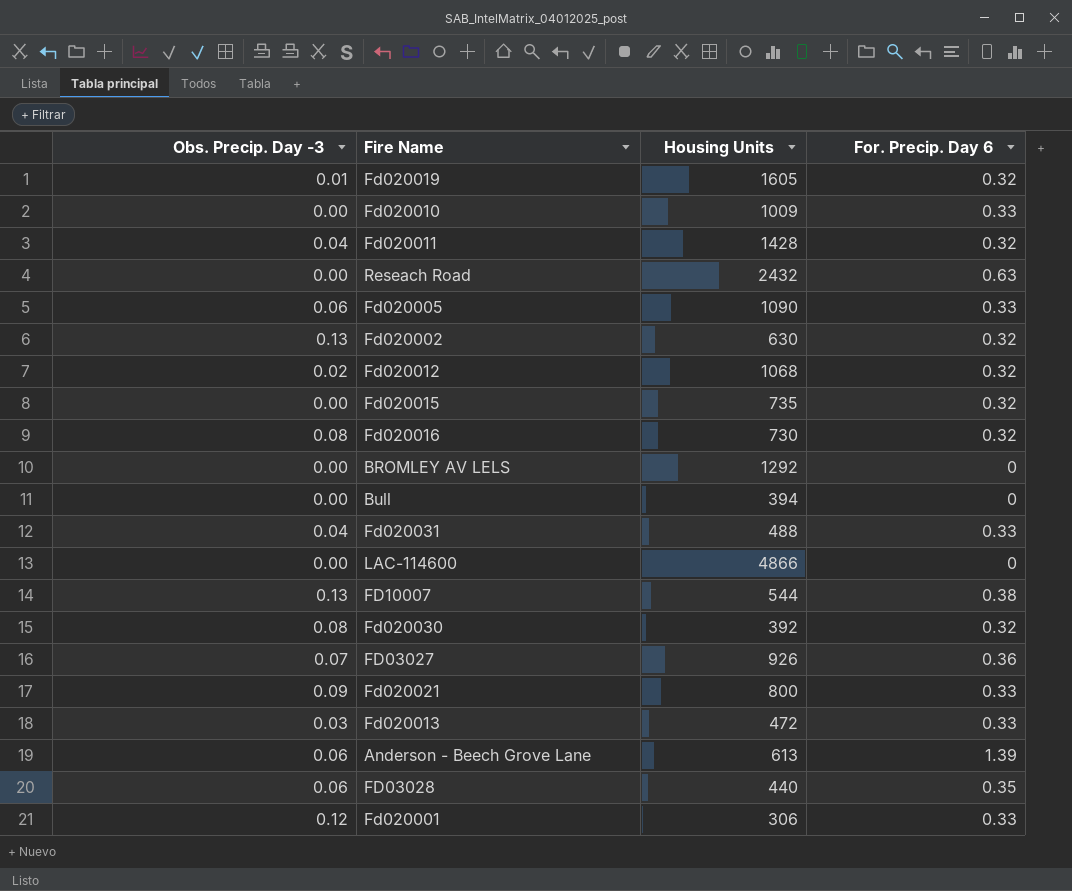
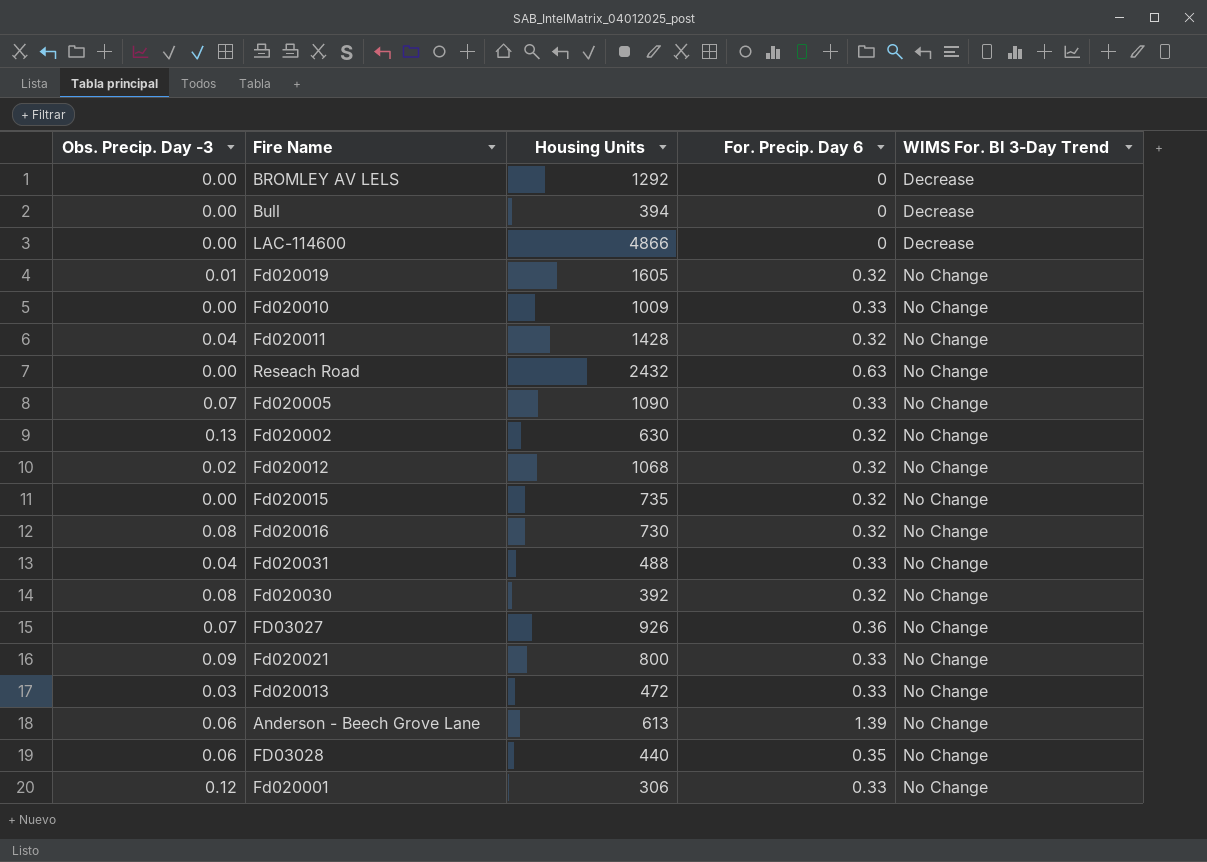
row order: none -> WIMS For. BI 3-Day Trend ascending
column WIMS For. BI 3-Day Trend | position: none -> 5
row FD10007: 0.13 | 544 | 0.38 -> none
Fd020005 | Obs. Precip. Day -3: 0.06 -> 0.07

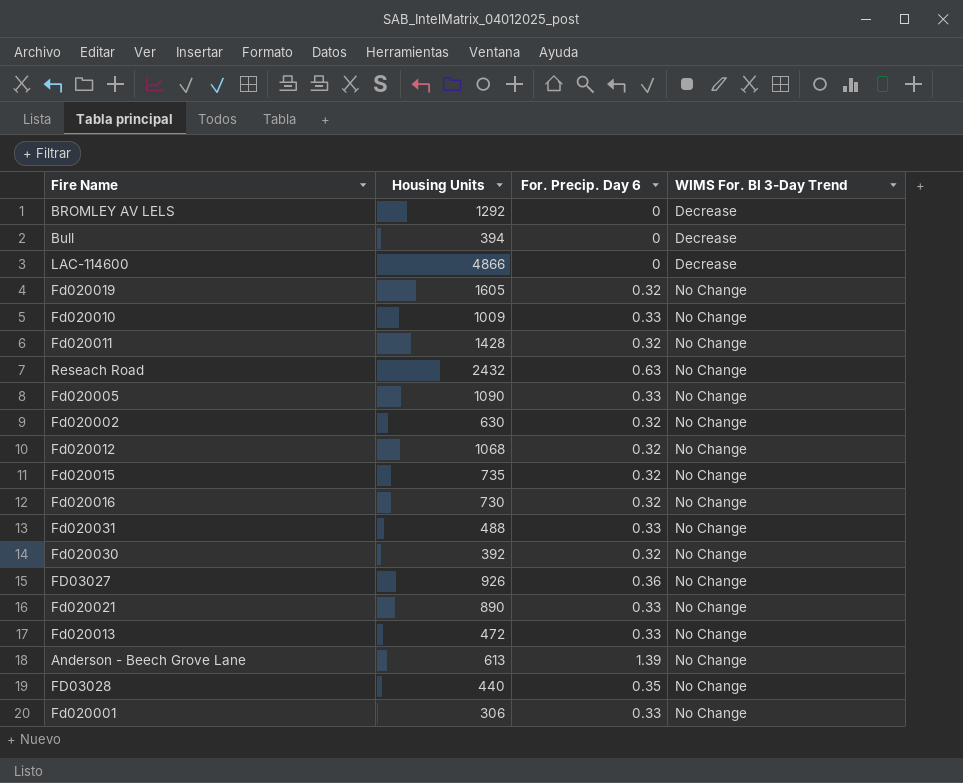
column Obs. Precip. Day -3 | position: 1 -> none
Fd020021 | Housing Units: 800 -> 890

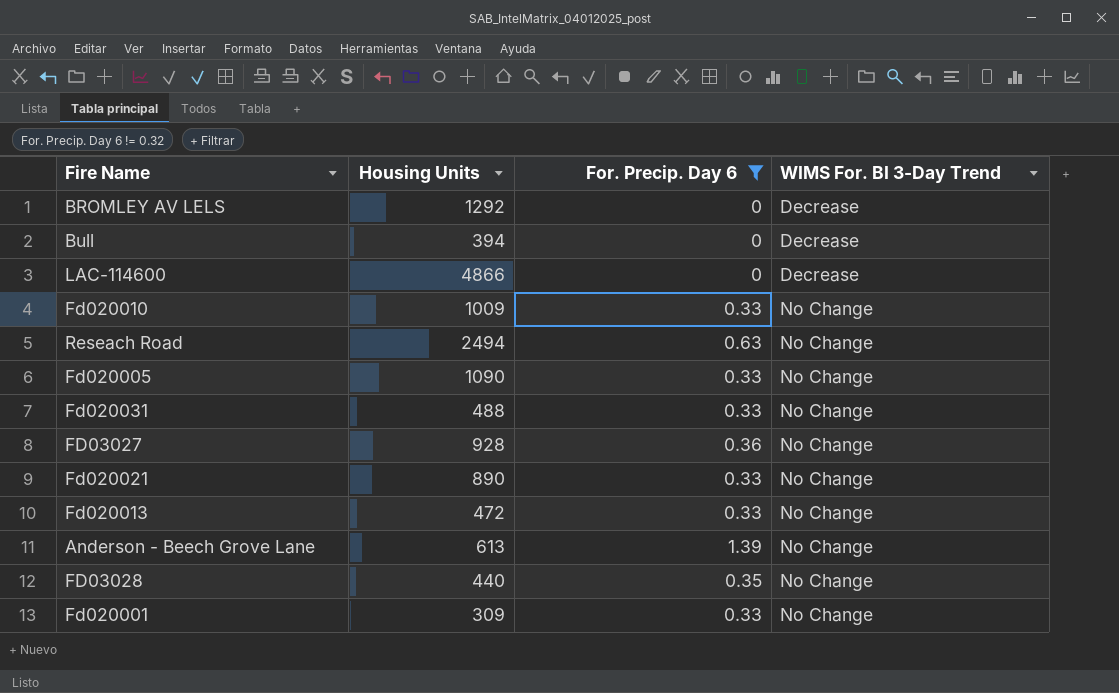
filter: none -> For. Precip. Day 6 != 0.32
Reseach Road | Housing Units: 2432 -> 2494
FD03027 | Housing Units: 926 -> 928
Fd020001 | Housing Units: 306 -> 309

